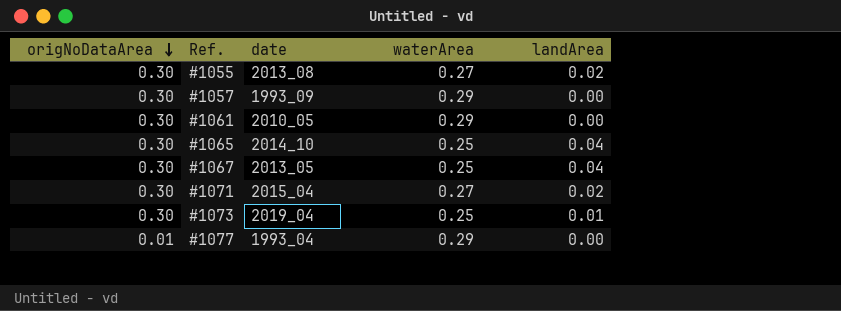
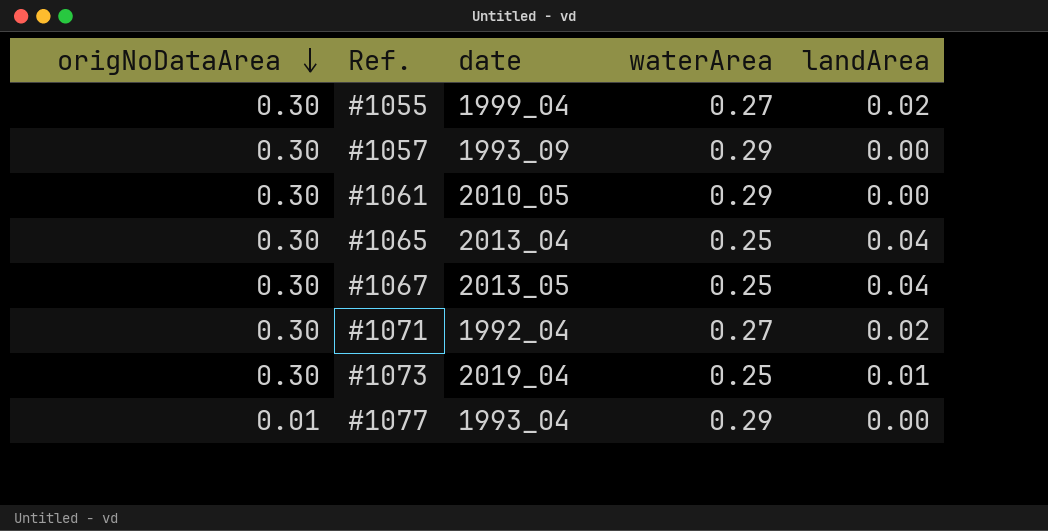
#1055 | date: 2013_08 -> 1999_04
#1065 | date: 2014_10 -> 2013_04
#1071 | date: 2015_04 -> 1992_04

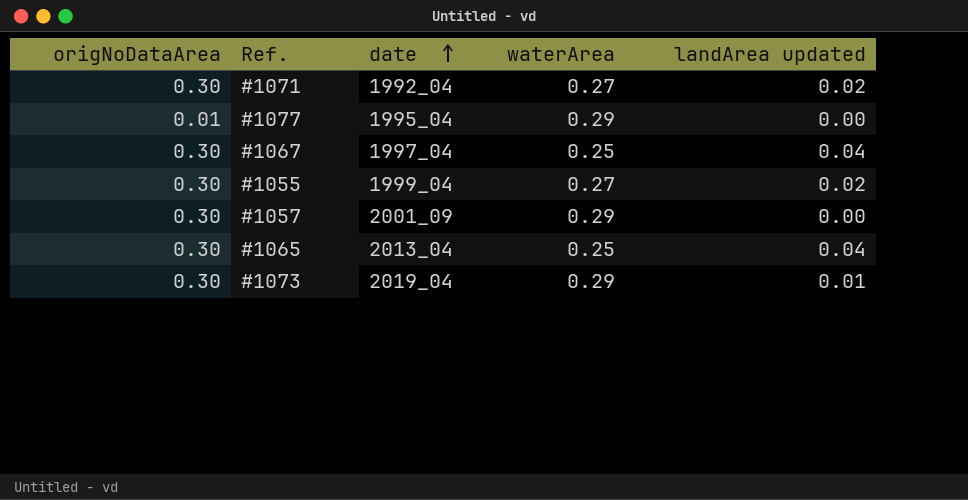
row order: origNoDataArea descending -> date ascending
column name: landArea -> landArea updated
row #1061: 0.30 | 2010_05 | 0.29 | 0.00 -> none
#1077 | date: 1993_04 -> 1995_04
#1067 | date: 2013_05 -> 1997_04
#1057 | date: 1993_09 -> 2001_09
#1073 | waterArea: 0.25 -> 0.29

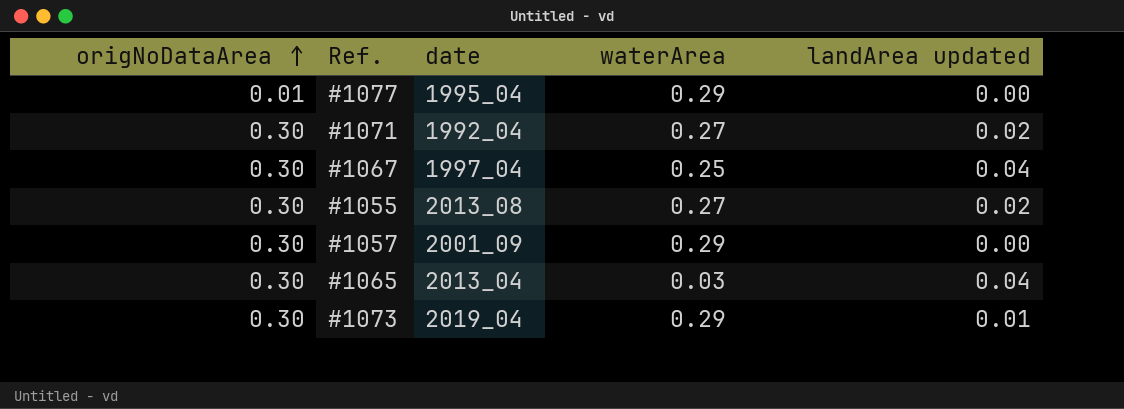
row order: date ascending -> origNoDataArea ascending
#1055 | date: 1999_04 -> 2013_08
#1065 | waterArea: 0.25 -> 0.03

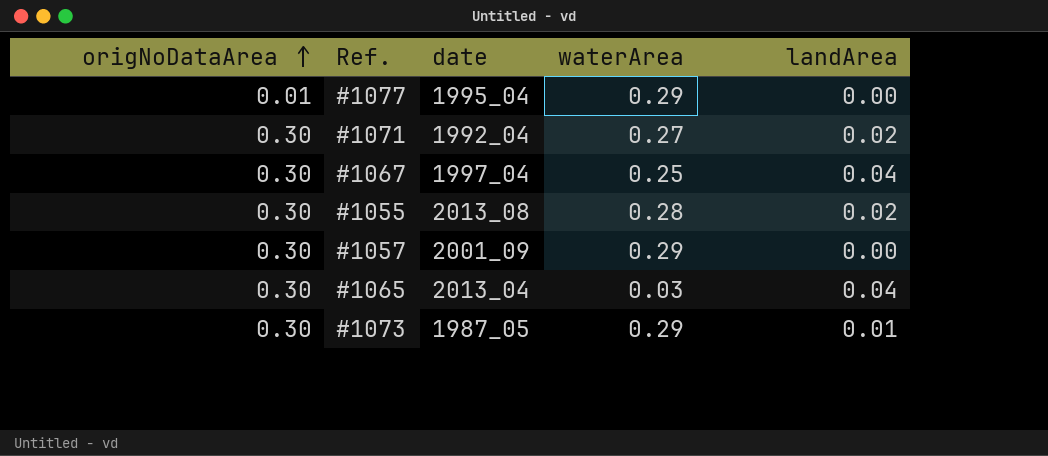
column name: landArea updated -> landArea
#1055 | waterArea: 0.27 -> 0.28
#1073 | date: 2019_04 -> 1987_05

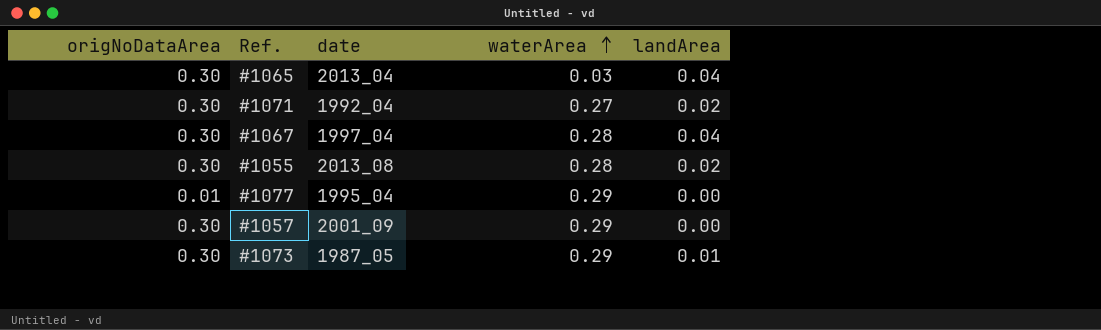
row order: origNoDataArea ascending -> waterArea ascending
#1067 | waterArea: 0.25 -> 0.28

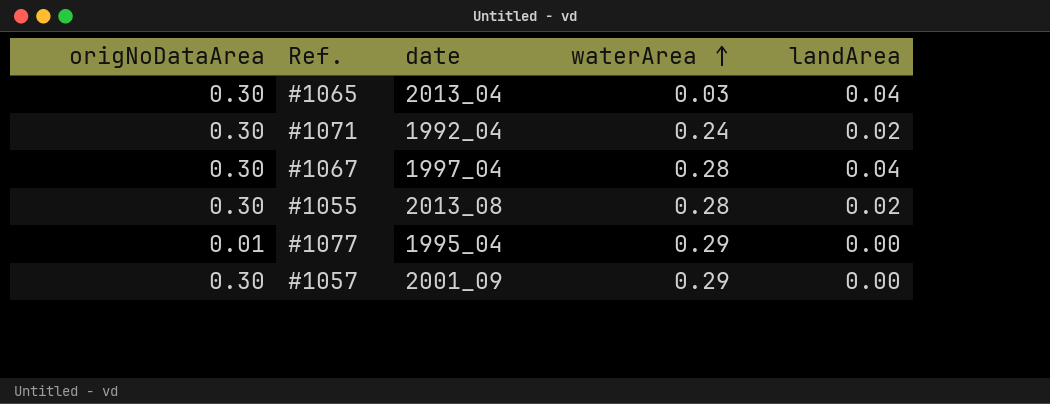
row #1073: 0.30 | 1987_05 | 0.29 | 0.01 -> none
#1071 | waterArea: 0.27 -> 0.24

